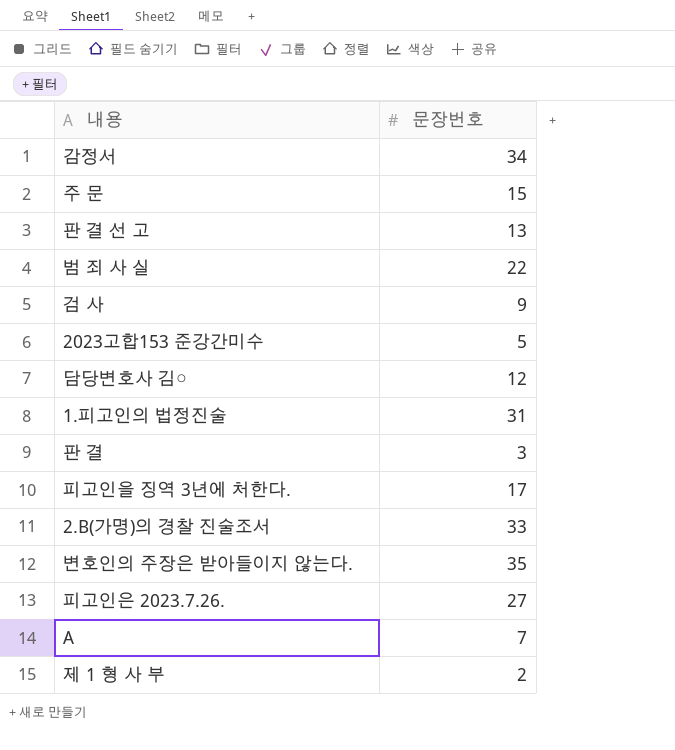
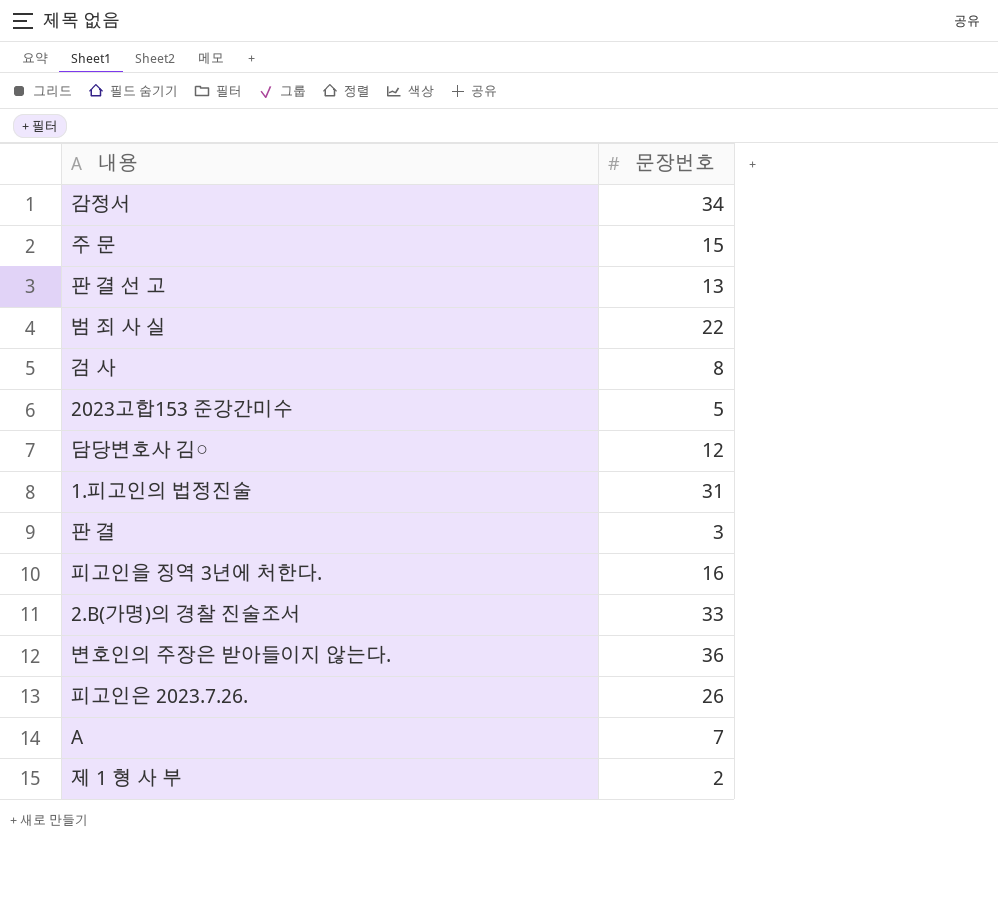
검 사 | 문장번호: 9 -> 8
피고인을 징역 3년에 처한다. | 문장번호: 17 -> 16
변호인의 주장은 받아들이지 않는다. | 문장번호: 35 -> 36
피고인은 2023.7.26. | 문장번호: 27 -> 26

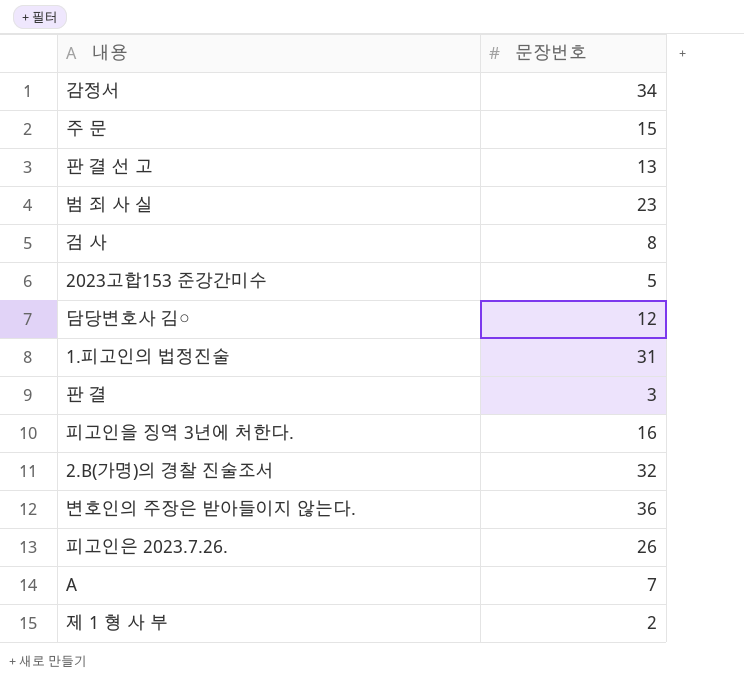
범 죄 사 실 | 문장번호: 22 -> 23
2.B(가명)의 경찰 진술조서 | 문장번호: 33 -> 32

